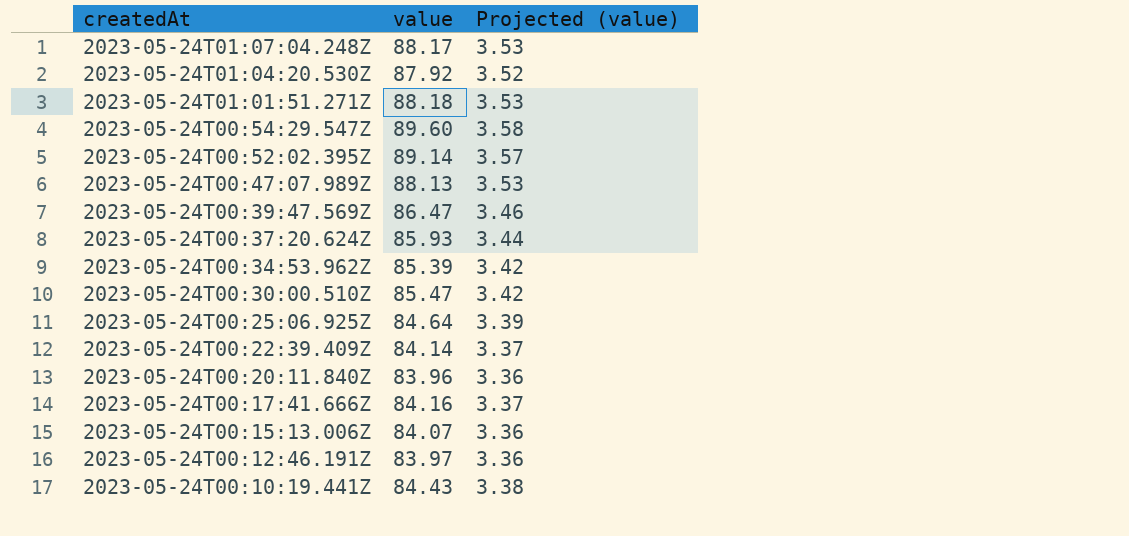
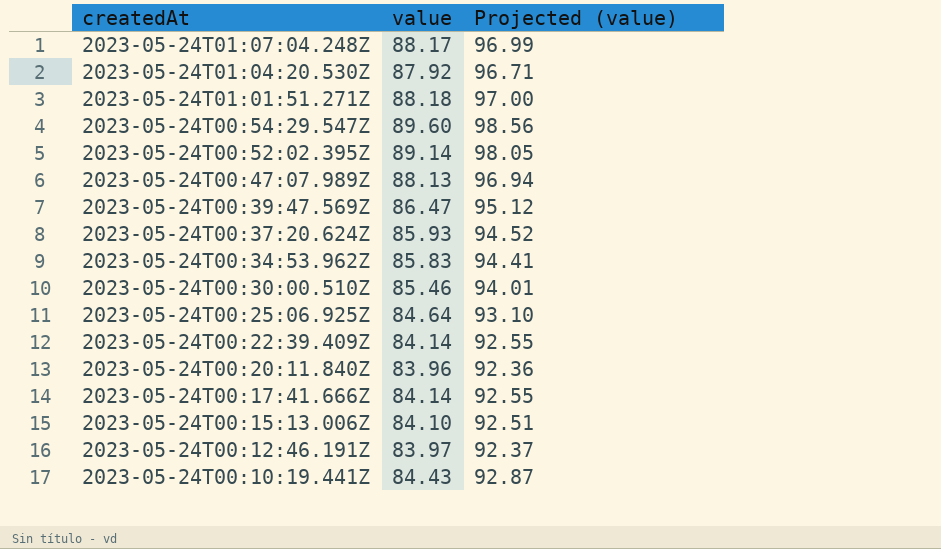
column Projected (value) | formula: [value] * 0.04 -> [value] * 1.1
2023-05-24T00:34:53.962Z | value: 85.39 -> 85.83
2023-05-24T00:30:00.510Z | value: 85.47 -> 85.46
2023-05-24T00:17:41.666Z | value: 84.16 -> 84.14
2023-05-24T00:15:13.006Z | value: 84.07 -> 84.10

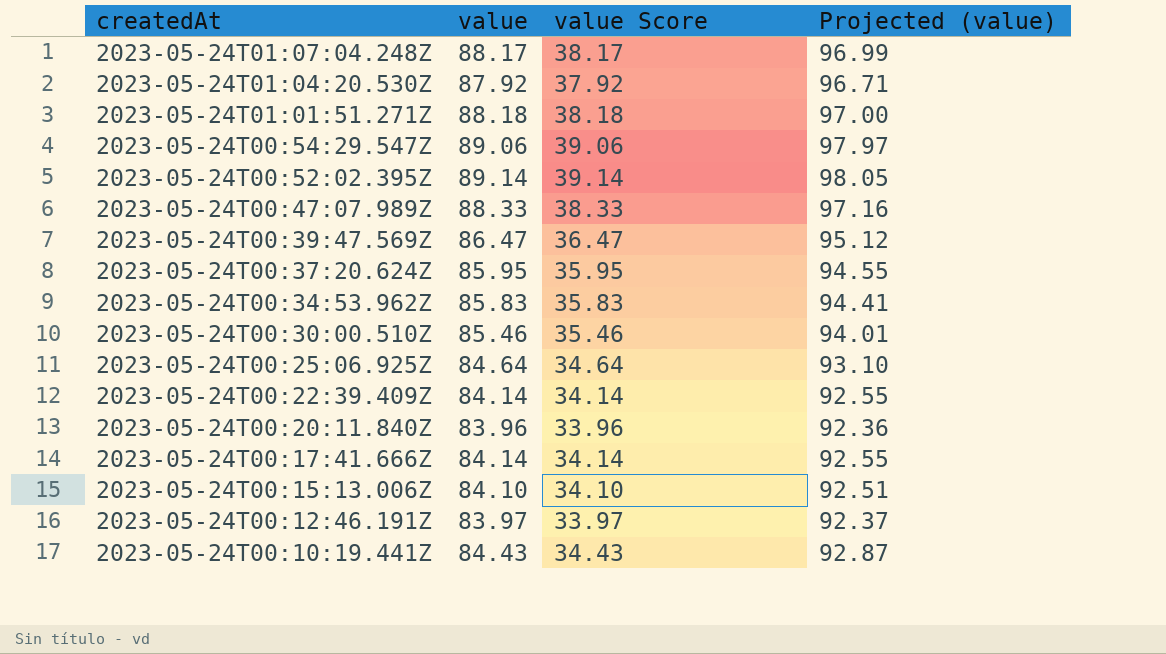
column value Score | formula: none -> [value] - 50
2023-05-24T00:54:29.547Z | value: 89.60 -> 89.06
2023-05-24T00:54:29.547Z | Projected (value): 98.56 -> 97.97
2023-05-24T00:47:07.989Z | value: 88.13 -> 88.33
2023-05-24T00:47:07.989Z | Projected (value): 96.94 -> 97.16
2023-05-24T00:37:20.624Z | value: 85.93 -> 85.95
2023-05-24T00:37:20.624Z | Projected (value): 94.52 -> 94.55

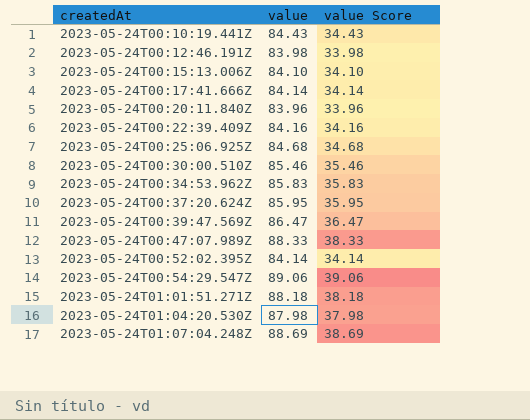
row order: createdAt descending -> createdAt ascending
column Projected (value) | formula: [value] * 1.1 -> none
2023-05-24T00:12:46.191Z | value: 83.97 -> 83.98
2023-05-24T00:12:46.191Z | value Score: 33.97 -> 33.98
2023-05-24T00:22:39.409Z | value: 84.14 -> 84.16
2023-05-24T00:22:39.409Z | value Score: 34.14 -> 34.16
2023-05-24T00:25:06.925Z | value: 84.64 -> 84.68
2023-05-24T00:25:06.925Z | value Score: 34.64 -> 34.68
2023-05-24T00:52:02.395Z | value: 89.14 -> 84.14
2023-05-24T00:52:02.395Z | value Score: 39.14 -> 34.14
2023-05-24T01:04:20.530Z | value: 87.92 -> 87.98
2023-05-24T01:04:20.530Z | value Score: 37.92 -> 37.98
2023-05-24T01:07:04.248Z | value: 88.17 -> 88.69
2023-05-24T01:07:04.248Z | value Score: 38.17 -> 38.69

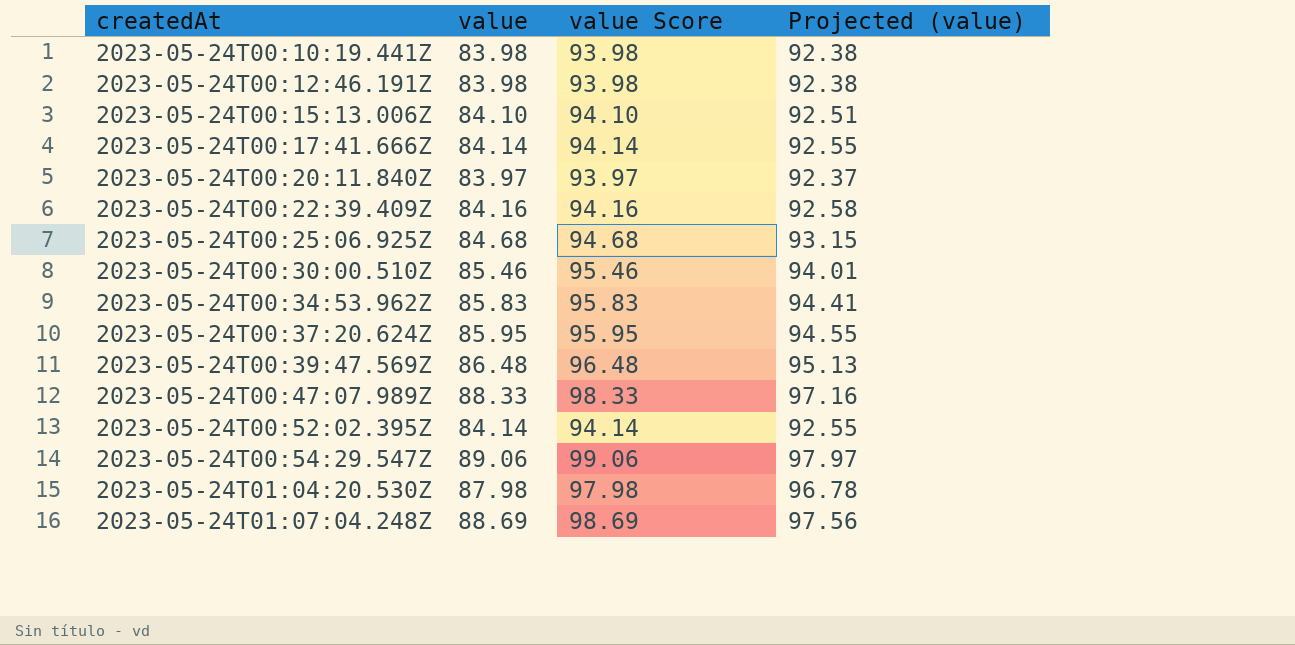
column value Score | formula: [value] - 50 -> [value] + 10
column Projected (value) | formula: none -> [value] * 1.1
row 2023-05-24T01:01:51.271Z: 88.18 | 38.18 -> none
2023-05-24T00:10:19.441Z | value: 84.43 -> 83.98
2023-05-24T00:20:11.840Z | value: 83.96 -> 83.97
2023-05-24T00:39:47.569Z | value: 86.47 -> 86.48

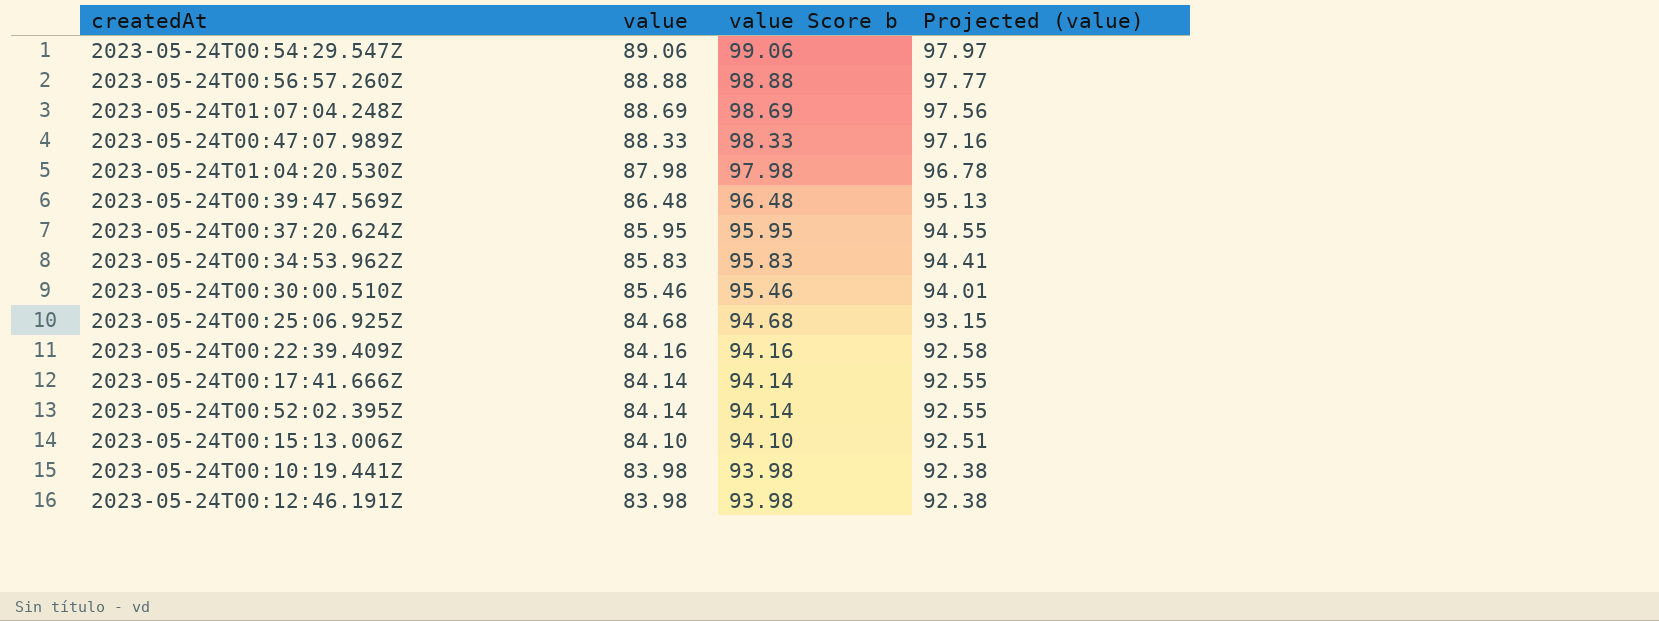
row order: createdAt ascending -> value descending
column name: value Score -> value Score b
row 2023-05-24T00:20:11.840Z: 83.97 | 93.97 | 92.37 -> none
row 2023-05-24T00:56:57.260Z: none -> 88.88 | 98.88 | 97.77

